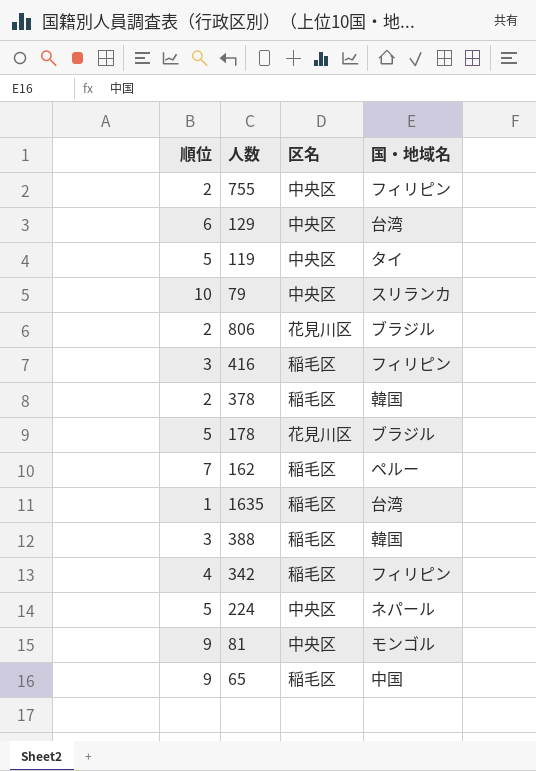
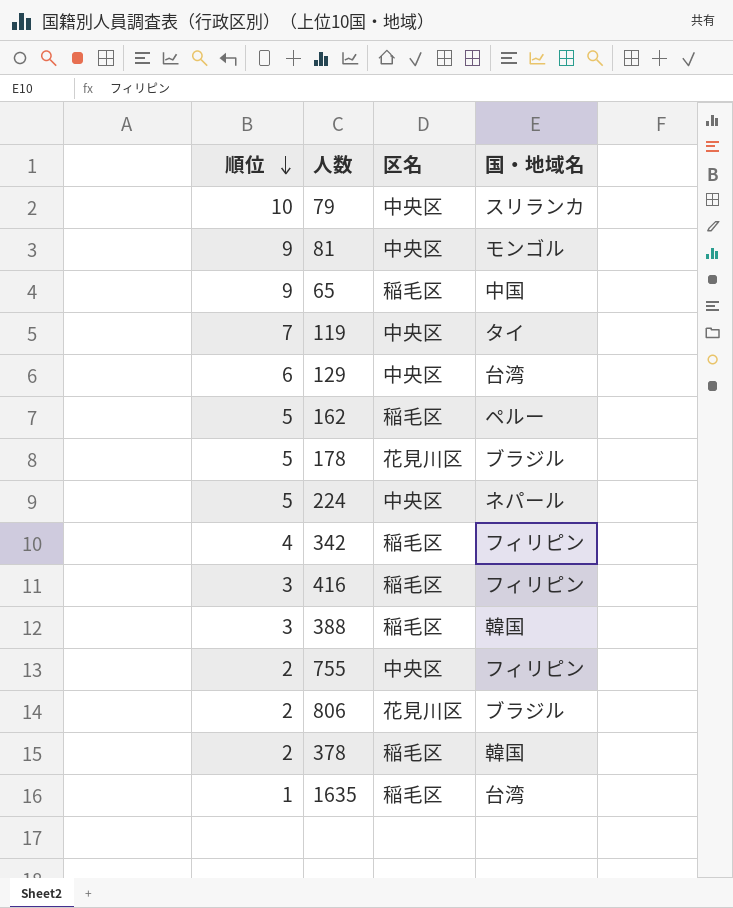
row order: none -> 順位 descending
119 | 順位: 5 -> 7
162 | 順位: 7 -> 5

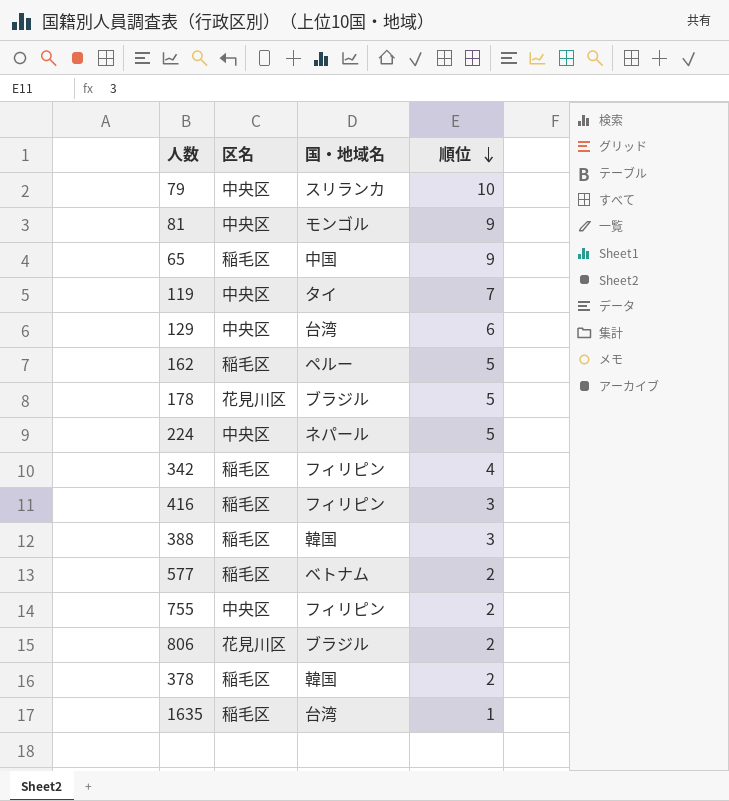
column 順位 | position: 1 -> 4
row 577: none -> 稲毛区 | ベトナム | 2

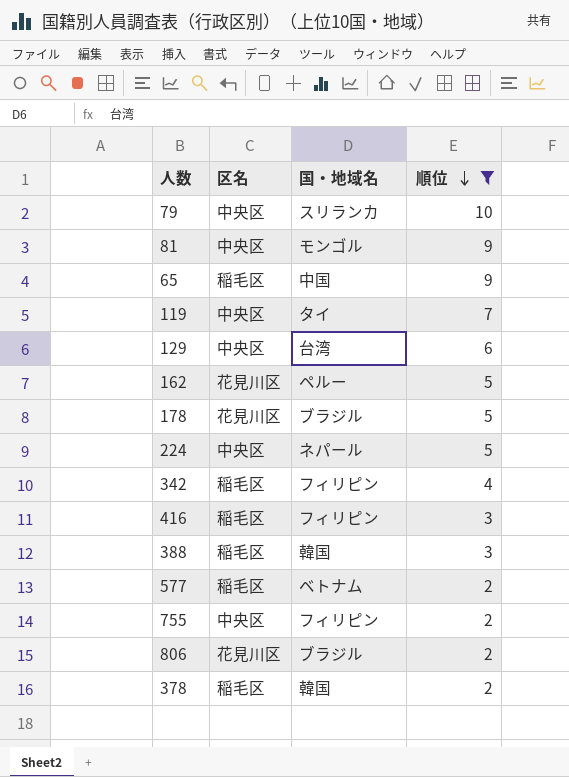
filter: none -> 順位 != 1
162 | 区名: 稲毛区 -> 花見川区

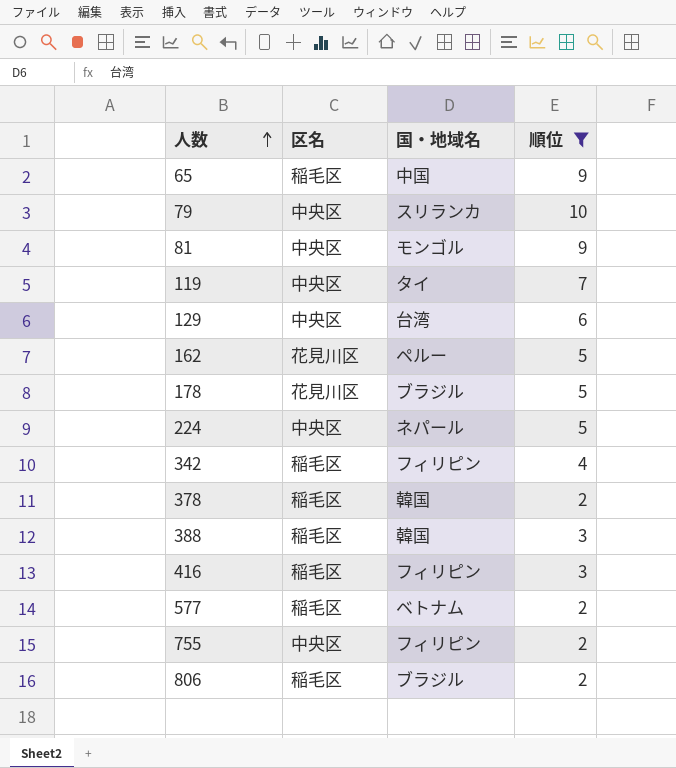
row order: 順位 descending -> 人数 ascending
806 | 区名: 花見川区 -> 稲毛区

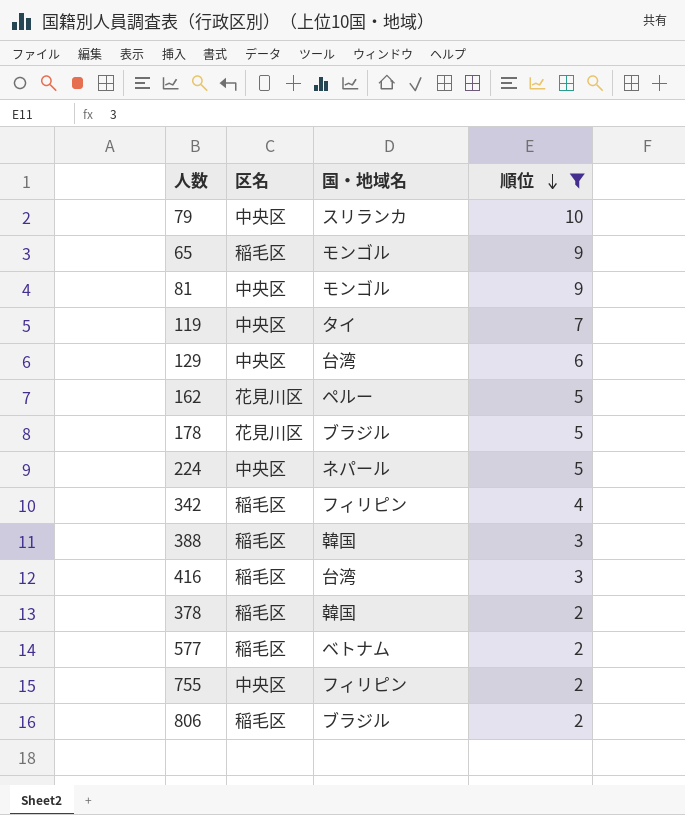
row order: 人数 ascending -> 順位 descending
65 | 国・地域名: 中国 -> モンゴル
416 | 国・地域名: フィリピン -> 台湾

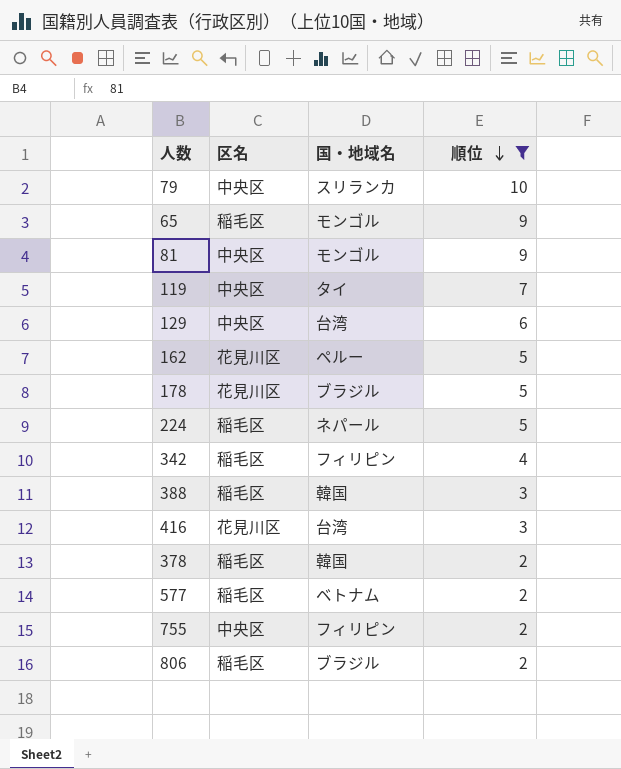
224 | 区名: 中央区 -> 稲毛区
416 | 区名: 稲毛区 -> 花見川区

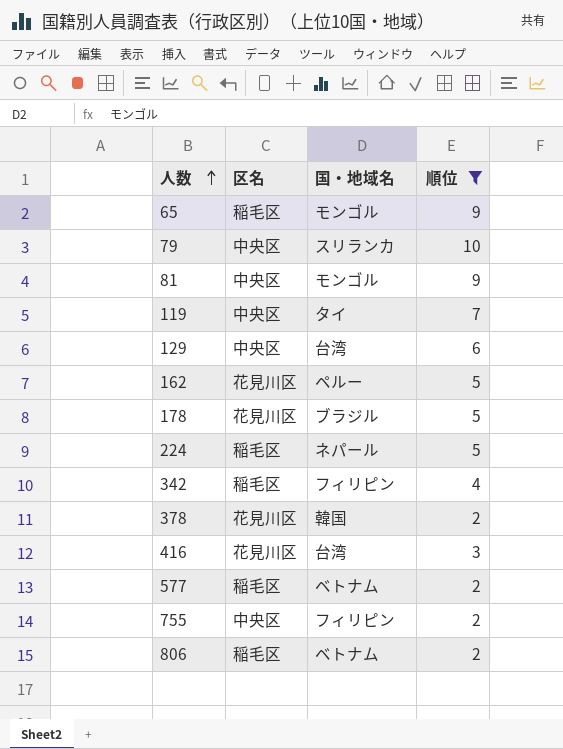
row order: 順位 descending -> 人数 ascending
row 388: 稲毛区 | 韓国 | 3 -> none
378 | 区名: 稲毛区 -> 花見川区
806 | 国・地域名: ブラジル -> ベトナム

